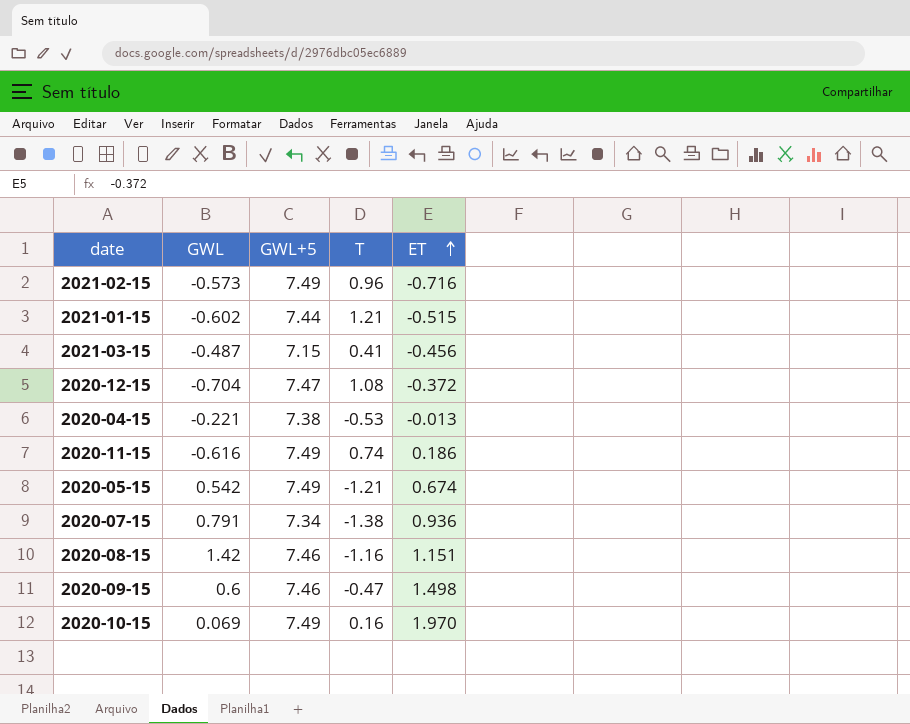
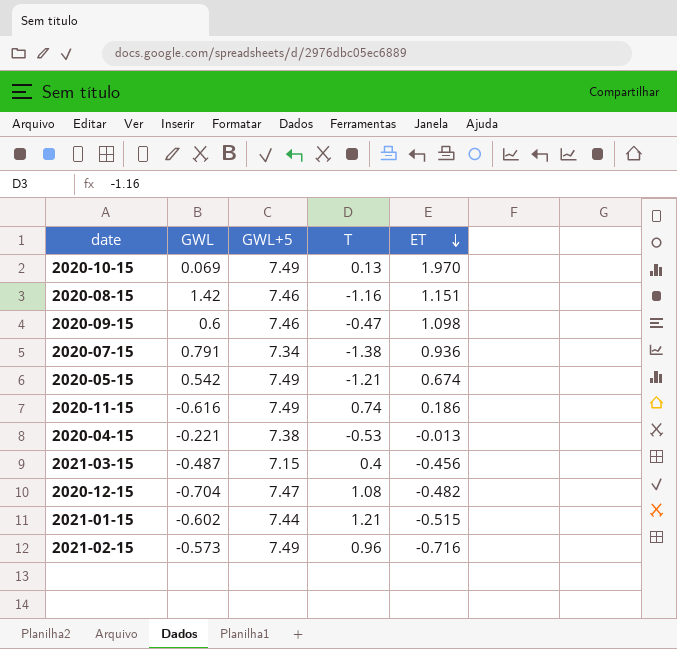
row order: ET ascending -> ET descending
2020-10-15 | T: 0.16 -> 0.13
2020-09-15 | ET: 1.498 -> 1.098
2021-03-15 | T: 0.41 -> 0.4
2020-12-15 | ET: -0.372 -> -0.482

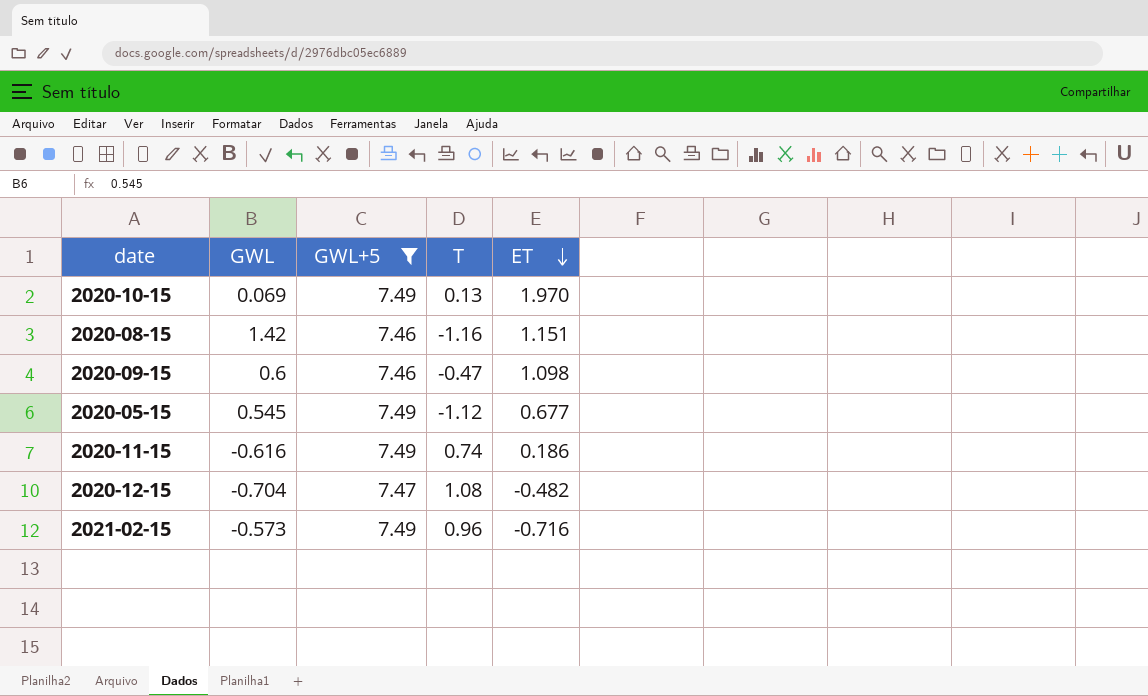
filter: none -> GWL+5 >= 7.46
2020-05-15 | GWL: 0.542 -> 0.545
2020-05-15 | T: -1.21 -> -1.12
2020-05-15 | ET: 0.674 -> 0.677

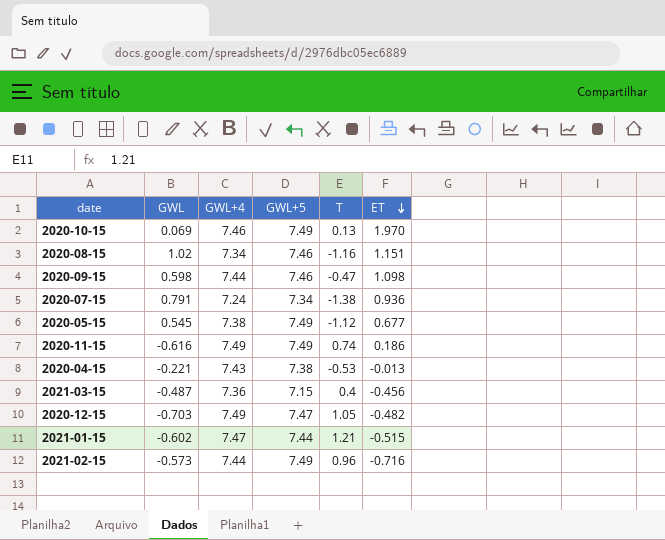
filter: GWL+5 >= 7.46 -> none
column GWL+4 | position: none -> 3
2020-08-15 | GWL: 1.42 -> 1.02
2020-09-15 | GWL: 0.6 -> 0.598
2020-12-15 | GWL: -0.704 -> -0.703
2020-12-15 | T: 1.08 -> 1.05

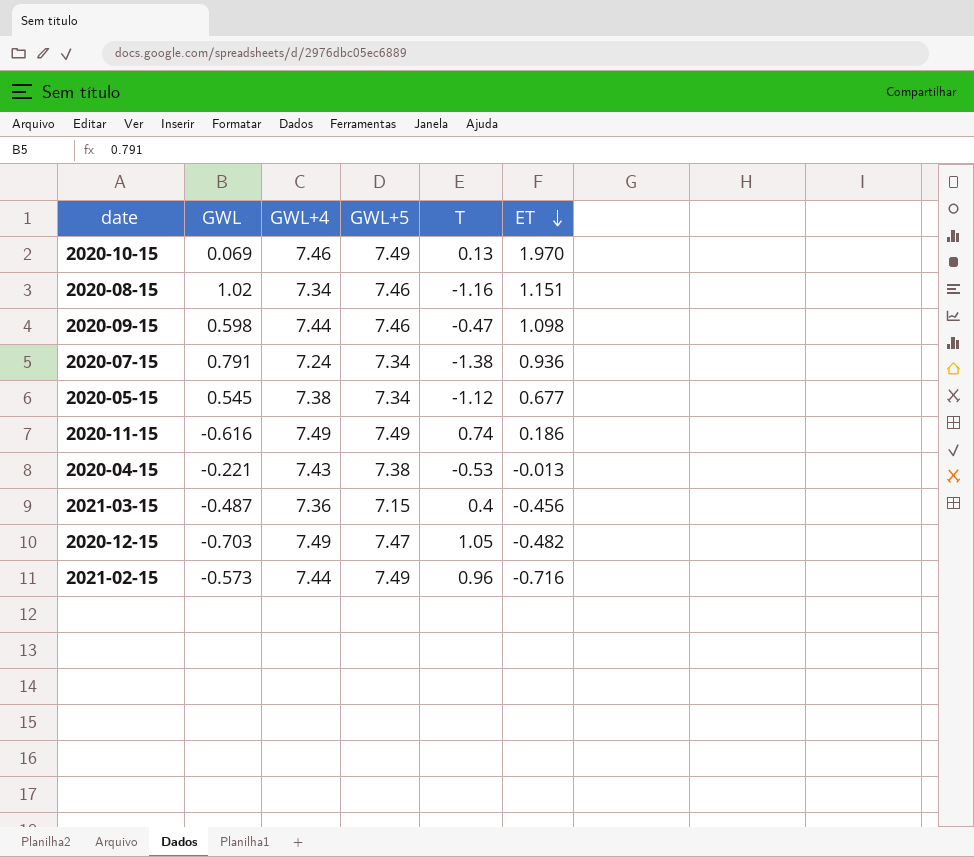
row 2021-01-15: -0.602 | 7.47 | 7.44 | 1.21 | -0.515 -> none
2020-05-15 | GWL+5: 7.49 -> 7.34

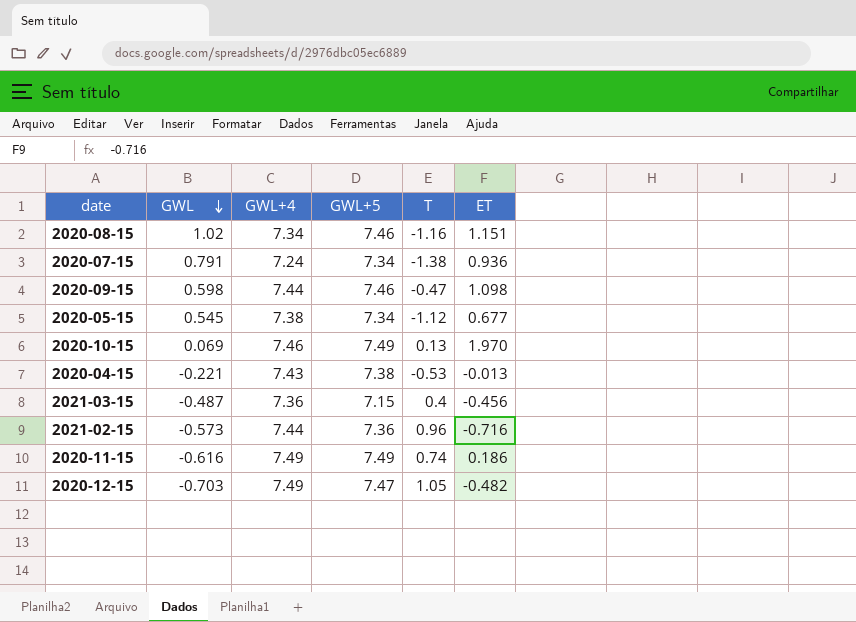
row order: ET descending -> GWL descending
2021-02-15 | GWL+5: 7.49 -> 7.36

